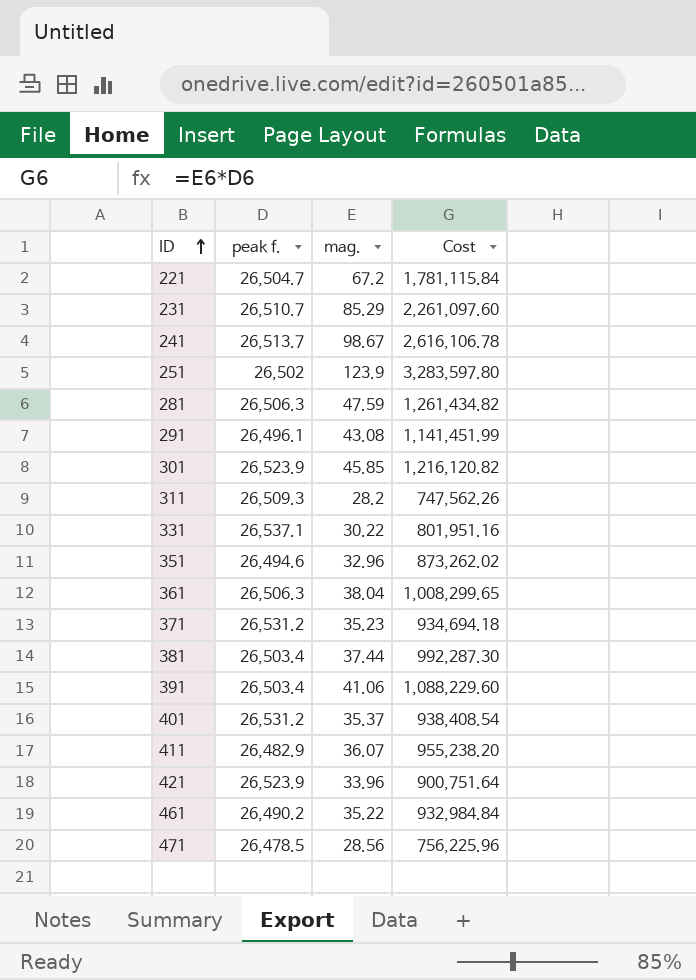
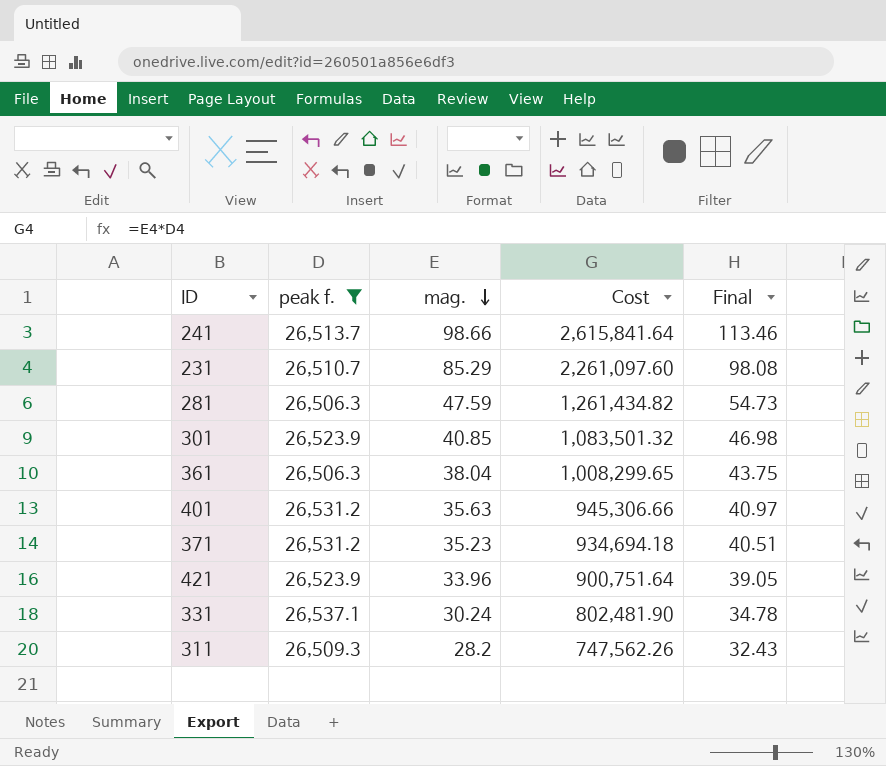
filter: none -> peak f. >= 26,506.3
row order: ID ascending -> mag. descending
column Final | formula: none -> [mag.] * 1.15
241 | mag.: 98.67 -> 98.66
241 | Cost: 2,616,106.78 -> 2,615,841.64
301 | mag.: 45.85 -> 40.85
301 | Cost: 1,216,120.82 -> 1,083,501.32
401 | mag.: 35.37 -> 35.63
401 | Cost: 938,408.54 -> 945,306.66
331 | mag.: 30.22 -> 30.24
331 | Cost: 801,951.16 -> 802,481.90

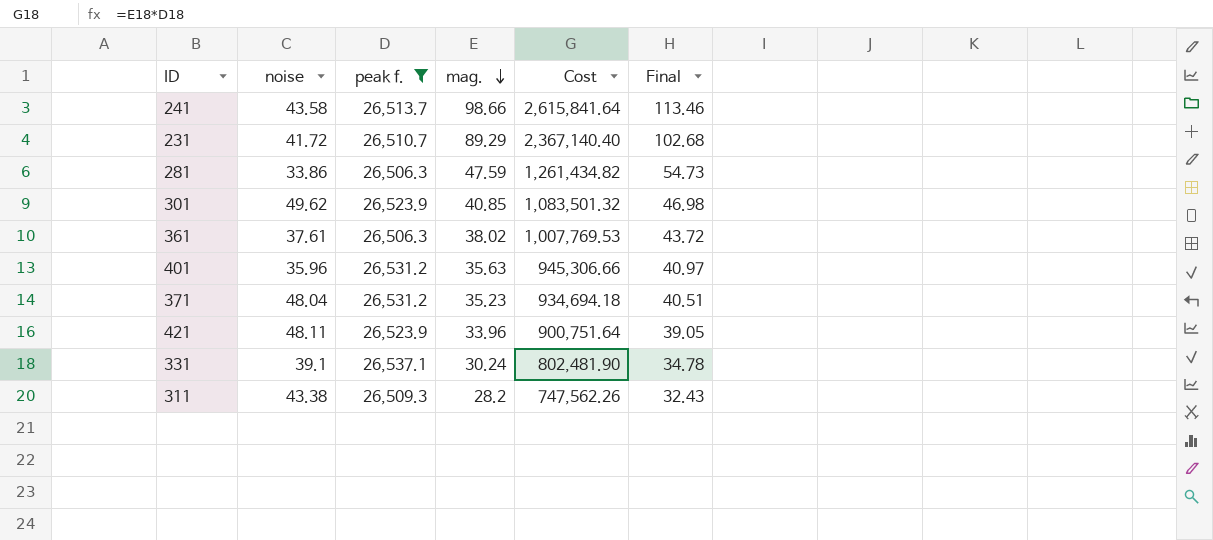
column noise | position: none -> 2
231 | mag.: 85.29 -> 89.29
231 | Cost: 2,261,097.60 -> 2,367,140.40
231 | Final: 98.08 -> 102.68
361 | mag.: 38.04 -> 38.02
361 | Cost: 1,008,299.65 -> 1,007,769.53
361 | Final: 43.75 -> 43.72

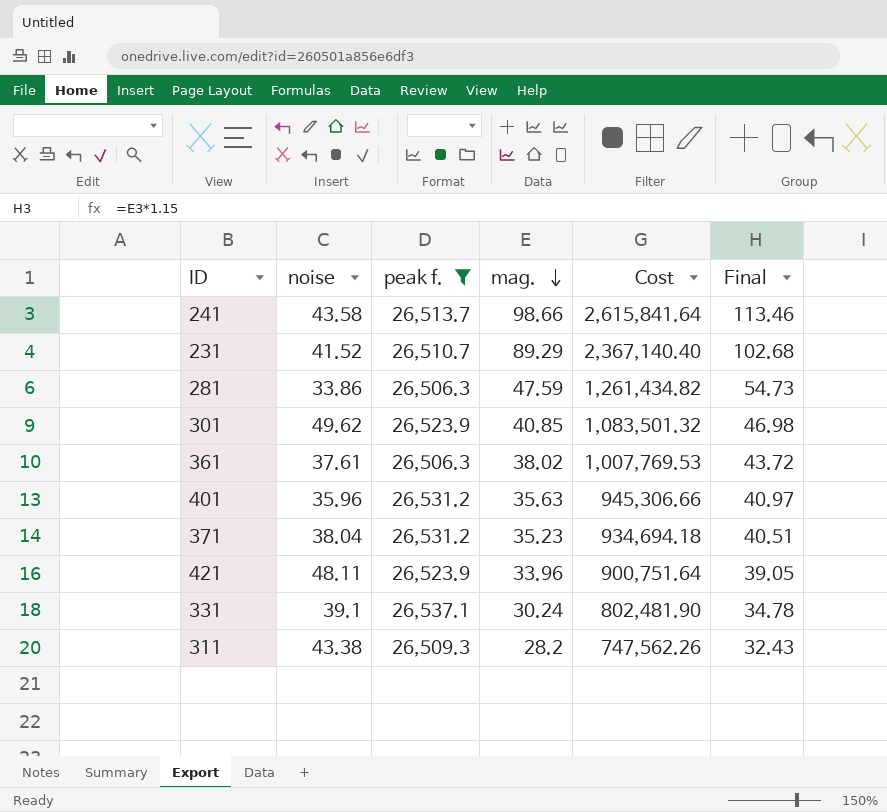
231 | noise: 41.72 -> 41.52
371 | noise: 48.04 -> 38.04

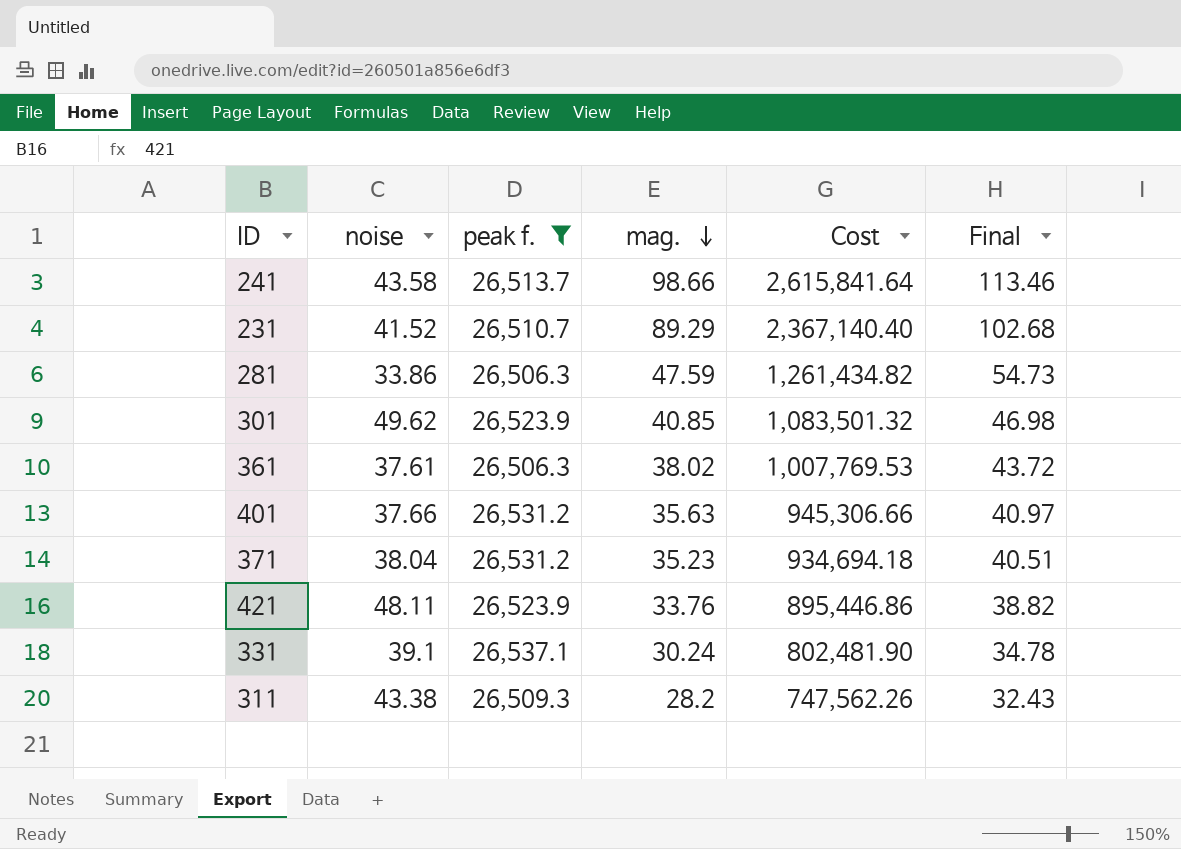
401 | noise: 35.96 -> 37.66
421 | mag.: 33.96 -> 33.76
421 | Cost: 900,751.64 -> 895,446.86
421 | Final: 39.05 -> 38.82

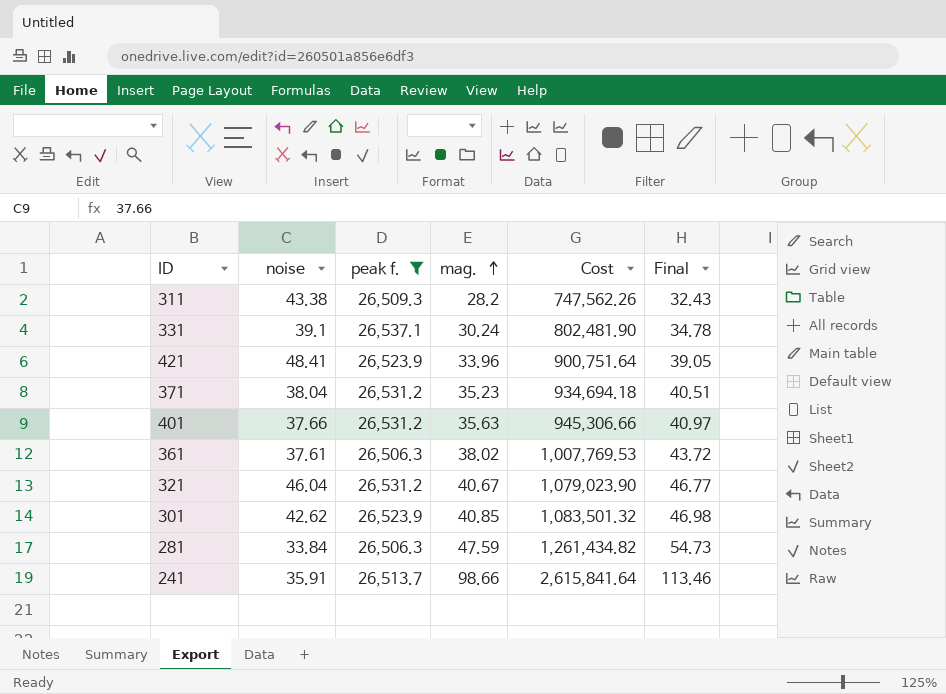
row order: mag. descending -> mag. ascending
row 231: 41.52 | 26,510.7 | 89.29 | 2,367,140.40 | 102.68 -> none
421 | noise: 48.11 -> 48.41
421 | mag.: 33.76 -> 33.96
421 | Cost: 895,446.86 -> 900,751.64
421 | Final: 38.82 -> 39.05
row 321: none -> 46.04 | 26,531.2 | 40.67 | 1,079,023.90 | 46.77
301 | noise: 49.62 -> 42.62
281 | noise: 33.86 -> 33.84
241 | noise: 43.58 -> 35.91

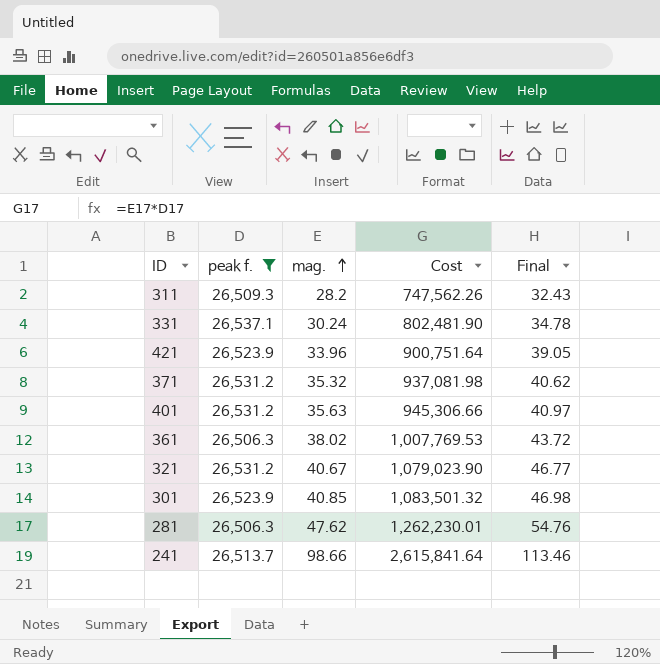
column noise | position: 2 -> none
371 | mag.: 35.23 -> 35.32
371 | Cost: 934,694.18 -> 937,081.98
371 | Final: 40.51 -> 40.62
281 | mag.: 47.59 -> 47.62
281 | Cost: 1,261,434.82 -> 1,262,230.01
281 | Final: 54.73 -> 54.76

